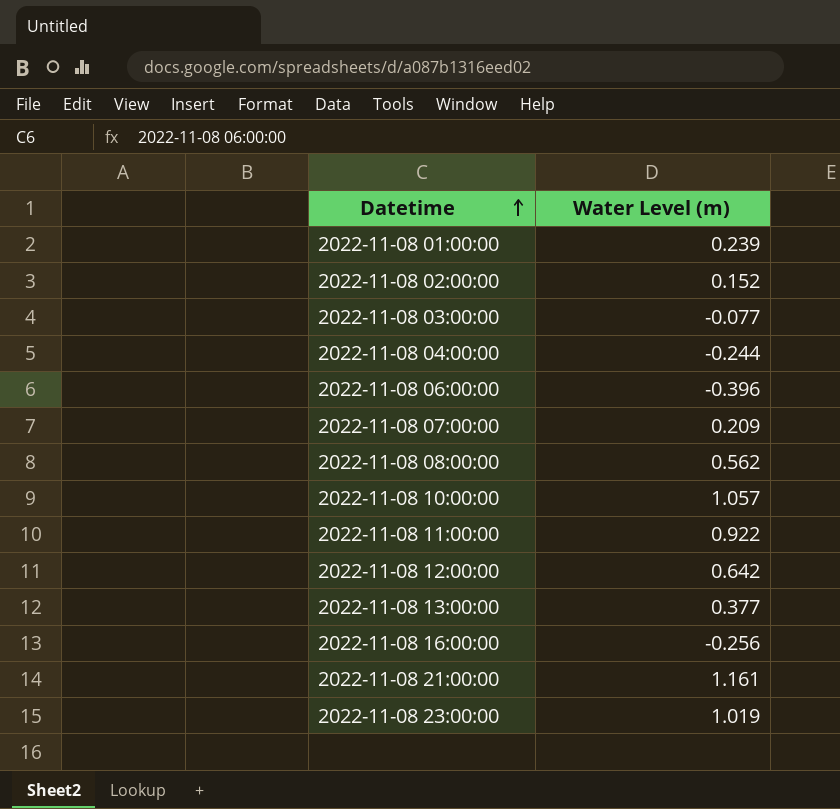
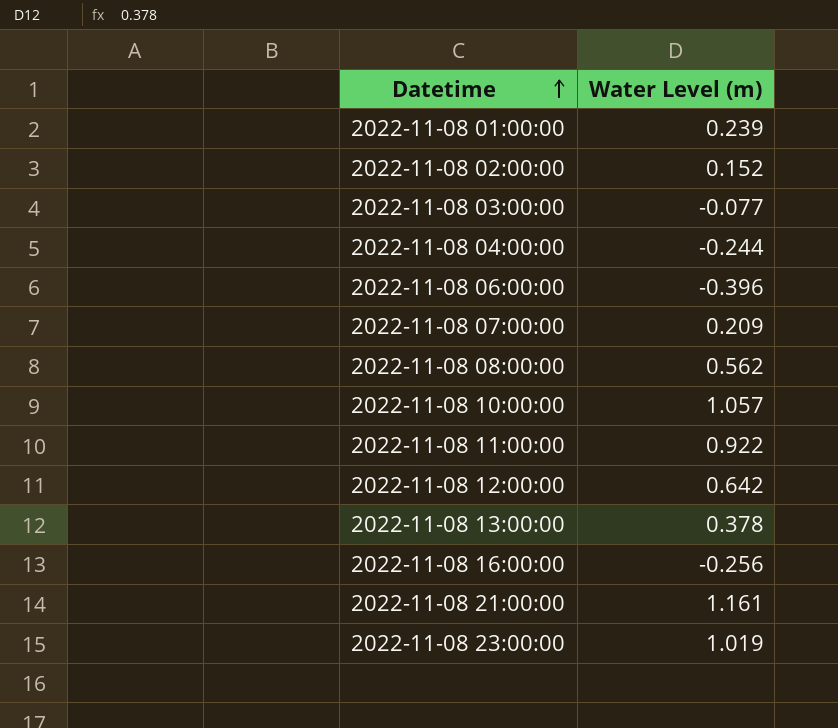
2022-11-08 13:00:00 | Water Level (m): 0.377 -> 0.378

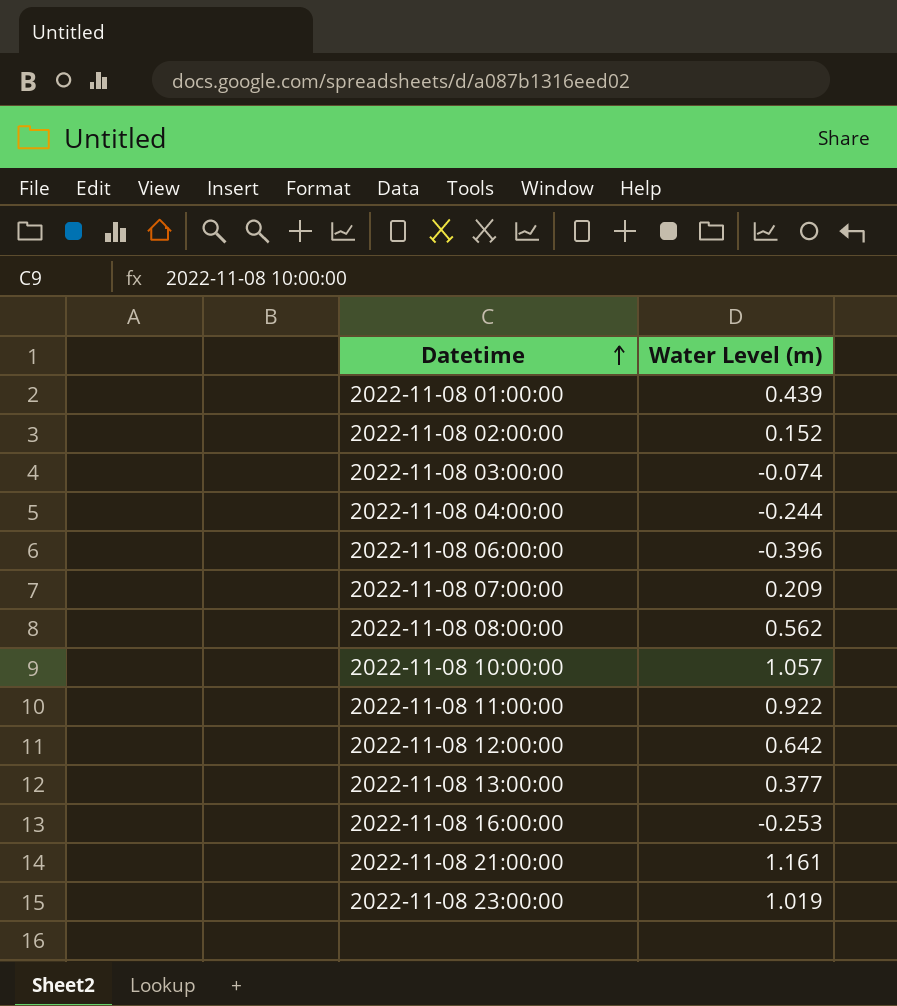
2022-11-08 01:00:00 | Water Level (m): 0.239 -> 0.439
2022-11-08 03:00:00 | Water Level (m): -0.077 -> -0.074
2022-11-08 13:00:00 | Water Level (m): 0.378 -> 0.377
2022-11-08 16:00:00 | Water Level (m): -0.256 -> -0.253

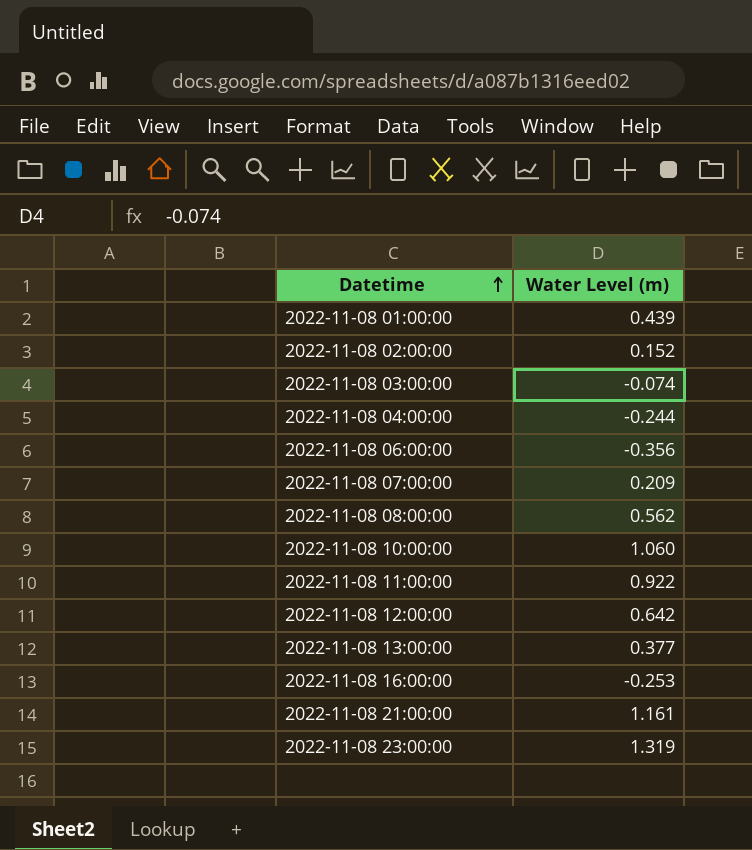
2022-11-08 06:00:00 | Water Level (m): -0.396 -> -0.356
2022-11-08 10:00:00 | Water Level (m): 1.057 -> 1.060
2022-11-08 23:00:00 | Water Level (m): 1.019 -> 1.319

